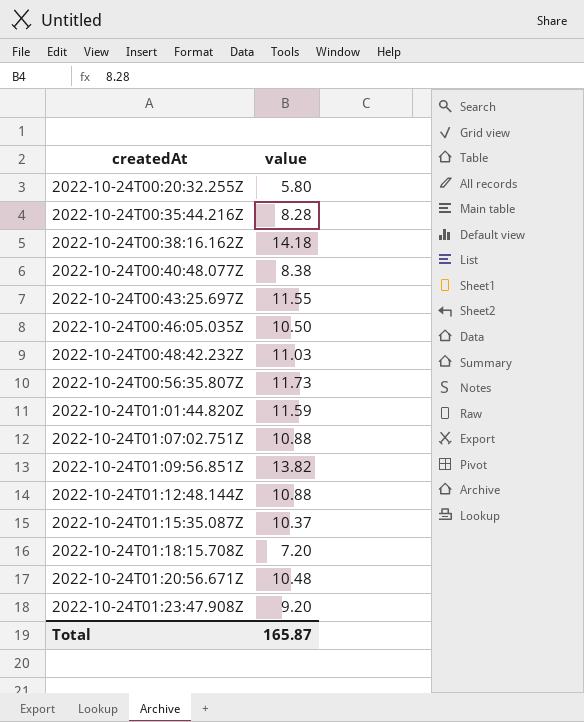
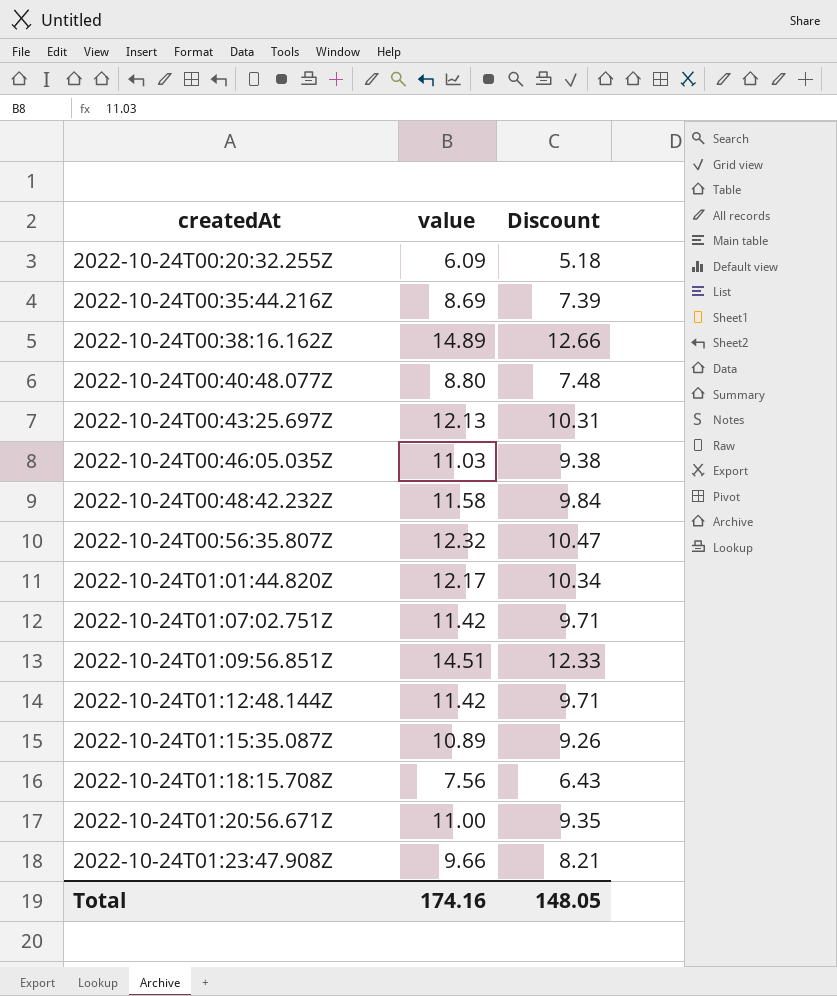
column Discount | formula: none -> [value] * 0.85
2022-10-24T00:20:32.255Z | value: 5.80 -> 6.09
2022-10-24T00:35:44.216Z | value: 8.28 -> 8.69
2022-10-24T00:38:16.162Z | value: 14.18 -> 14.89
2022-10-24T00:40:48.077Z | value: 8.38 -> 8.80
2022-10-24T00:43:25.697Z | value: 11.55 -> 12.13
2022-10-24T00:46:05.035Z | value: 10.50 -> 11.03
2022-10-24T00:48:42.232Z | value: 11.03 -> 11.58
2022-10-24T00:56:35.807Z | value: 11.73 -> 12.32
2022-10-24T01:01:44.820Z | value: 11.59 -> 12.17
2022-10-24T01:07:02.751Z | value: 10.88 -> 11.42
2022-10-24T01:09:56.851Z | value: 13.82 -> 14.51
2022-10-24T01:12:48.144Z | value: 10.88 -> 11.42
2022-10-24T01:15:35.087Z | value: 10.37 -> 10.89
2022-10-24T01:18:15.708Z | value: 7.20 -> 7.56
2022-10-24T01:20:56.671Z | value: 10.48 -> 11.00
2022-10-24T01:23:47.908Z | value: 9.20 -> 9.66
Total | value: 165.87 -> 174.16

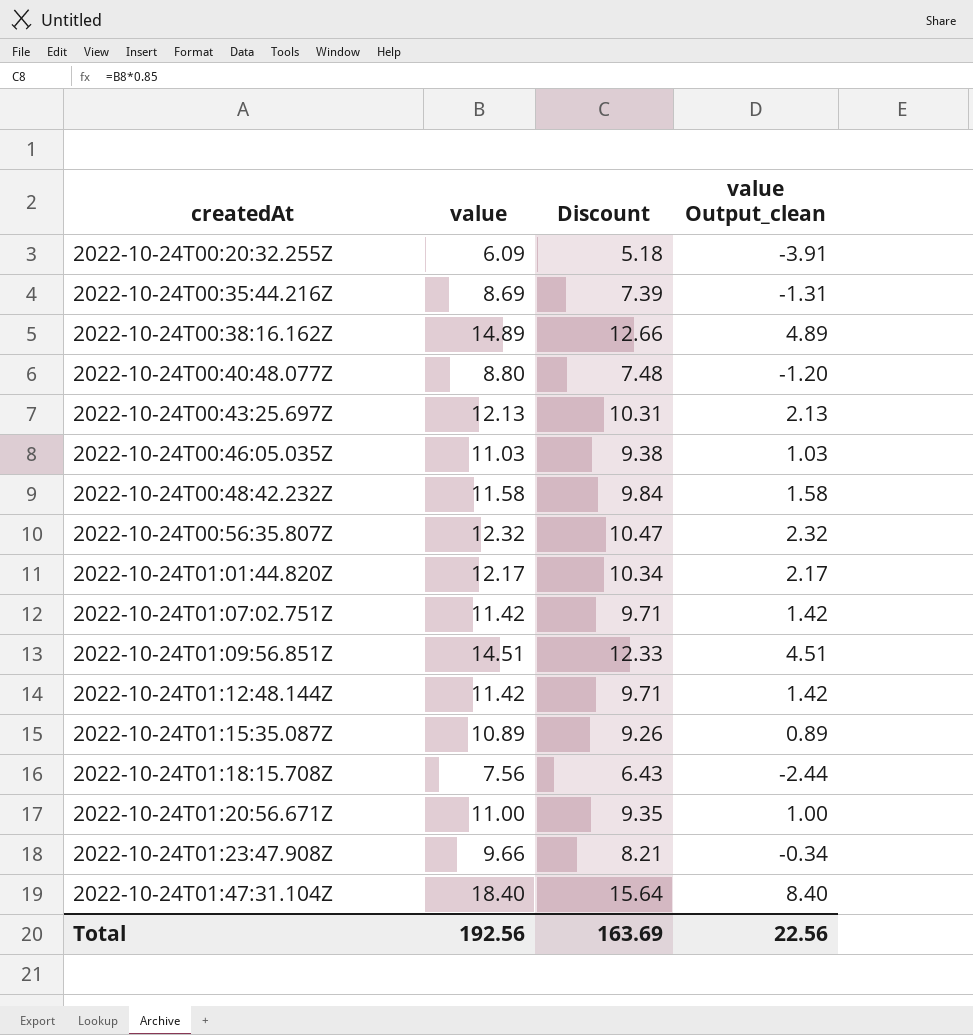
column value Output_clean | formula: none -> [value] - 10
row 2022-10-24T01:47:31.104Z: none -> 18.40 | 15.64 | 8.40
Total | value: 174.16 -> 192.56
Total | Discount: 148.05 -> 163.69

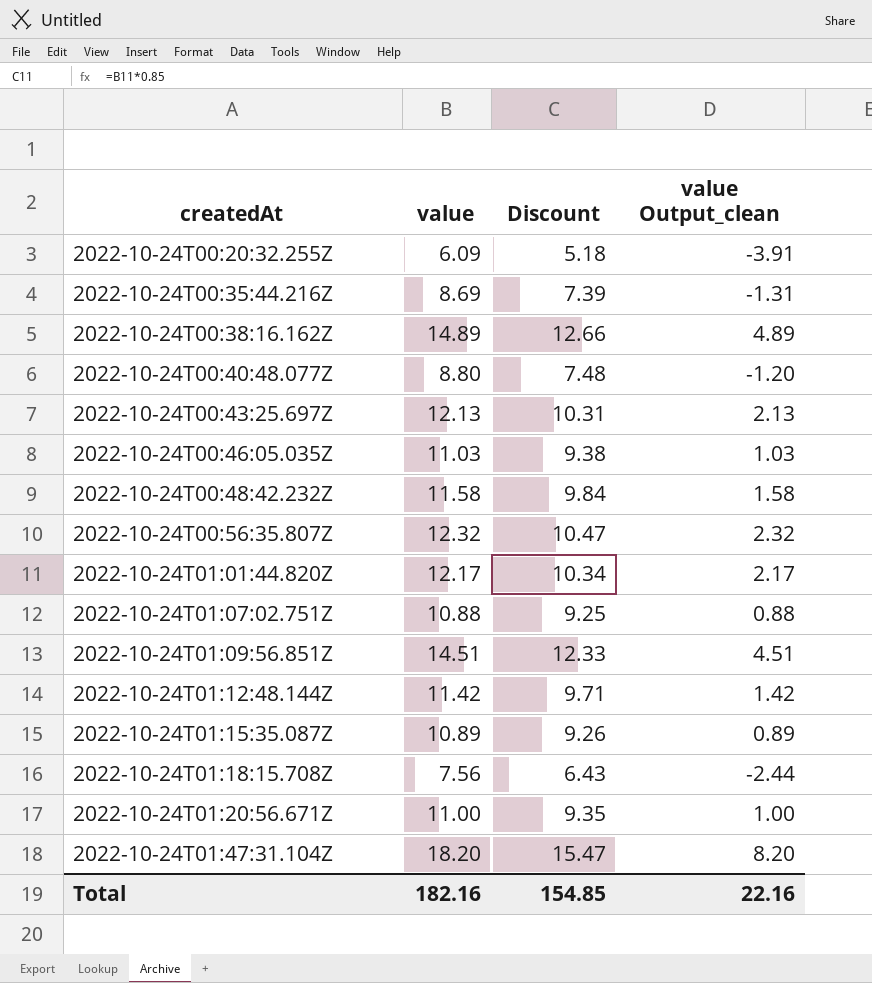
row 2022-10-24T01:23:47.908Z: 9.66 | 8.21 | -0.34 -> none
2022-10-24T01:07:02.751Z | value: 11.42 -> 10.88
2022-10-24T01:07:02.751Z | Discount: 9.71 -> 9.25
2022-10-24T01:07:02.751Z | value Output_clean: 1.42 -> 0.88
2022-10-24T01:47:31.104Z | value: 18.40 -> 18.20
2022-10-24T01:47:31.104Z | Discount: 15.64 -> 15.47
2022-10-24T01:47:31.104Z | value Output_clean: 8.40 -> 8.20
Total | value: 192.56 -> 182.16
Total | Discount: 163.69 -> 154.85
Total | value Output_clean: 22.56 -> 22.16

